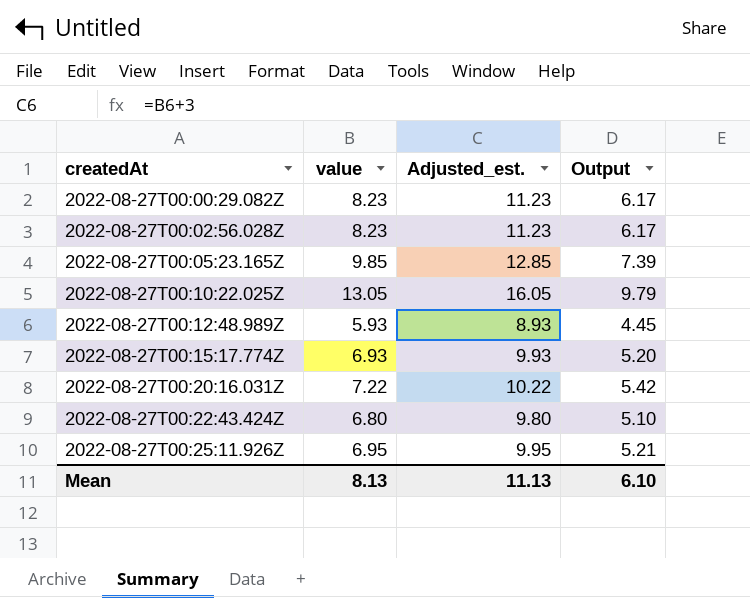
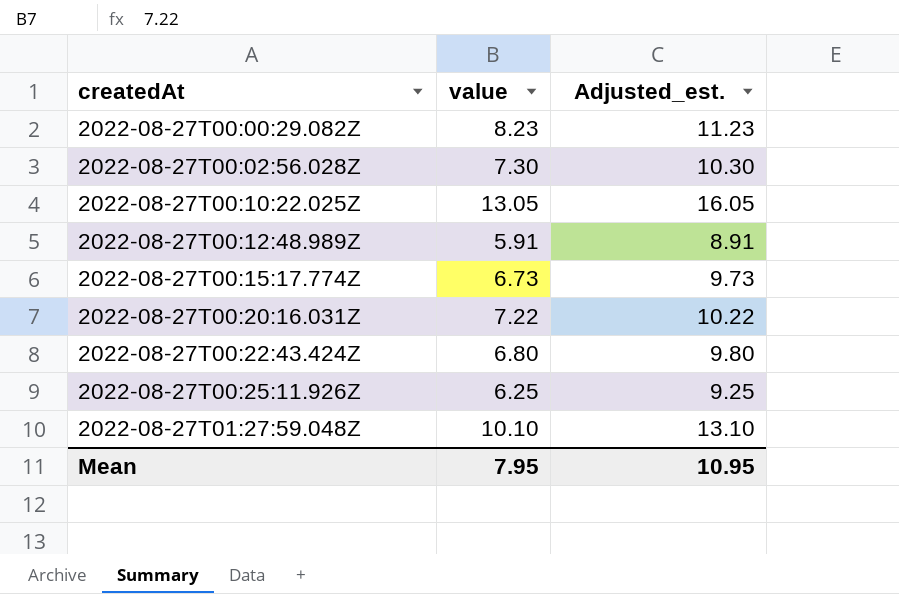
column Output | formula: [value] * 0.75 -> none
row 2022-08-27T00:05:23.165Z: 9.85 | 12.85 | 7.39 -> none
2022-08-27T00:02:56.028Z | value: 8.23 -> 7.30
2022-08-27T00:02:56.028Z | Adjusted_est.: 11.23 -> 10.30
2022-08-27T00:12:48.989Z | value: 5.93 -> 5.91
2022-08-27T00:12:48.989Z | Adjusted_est.: 8.93 -> 8.91
2022-08-27T00:15:17.774Z | value: 6.93 -> 6.73
2022-08-27T00:15:17.774Z | Adjusted_est.: 9.93 -> 9.73
2022-08-27T00:25:11.926Z | value: 6.95 -> 6.25
2022-08-27T00:25:11.926Z | Adjusted_est.: 9.95 -> 9.25
row 2022-08-27T01:27:59.048Z: none -> 10.10 | 13.10
Mean | value: 8.13 -> 7.95
Mean | Adjusted_est.: 11.13 -> 10.95

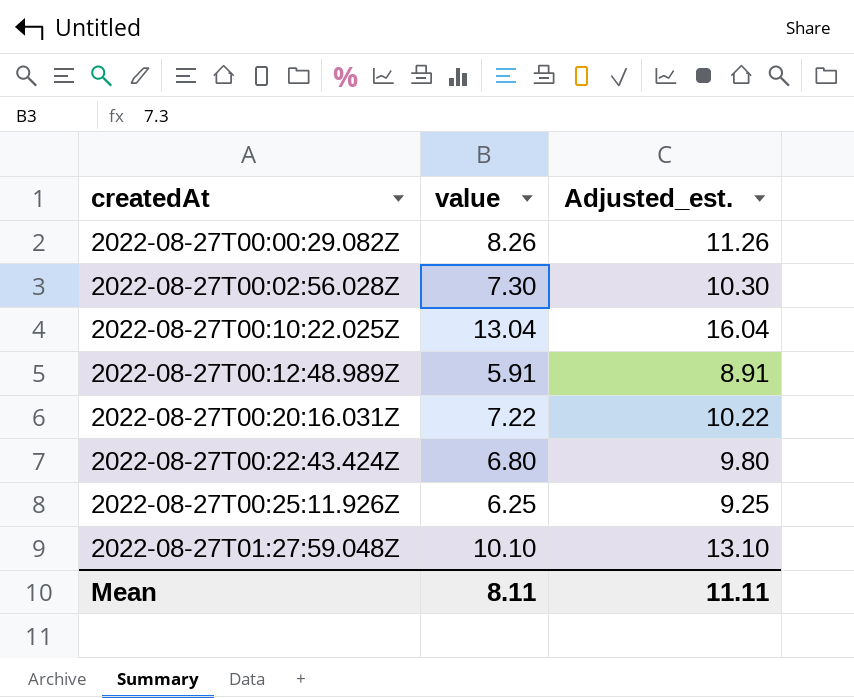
row 2022-08-27T00:15:17.774Z: 6.73 | 9.73 -> none
2022-08-27T00:00:29.082Z | value: 8.23 -> 8.26
2022-08-27T00:00:29.082Z | Adjusted_est.: 11.23 -> 11.26
2022-08-27T00:10:22.025Z | value: 13.05 -> 13.04
2022-08-27T00:10:22.025Z | Adjusted_est.: 16.05 -> 16.04
Mean | value: 7.95 -> 8.11
Mean | Adjusted_est.: 10.95 -> 11.11

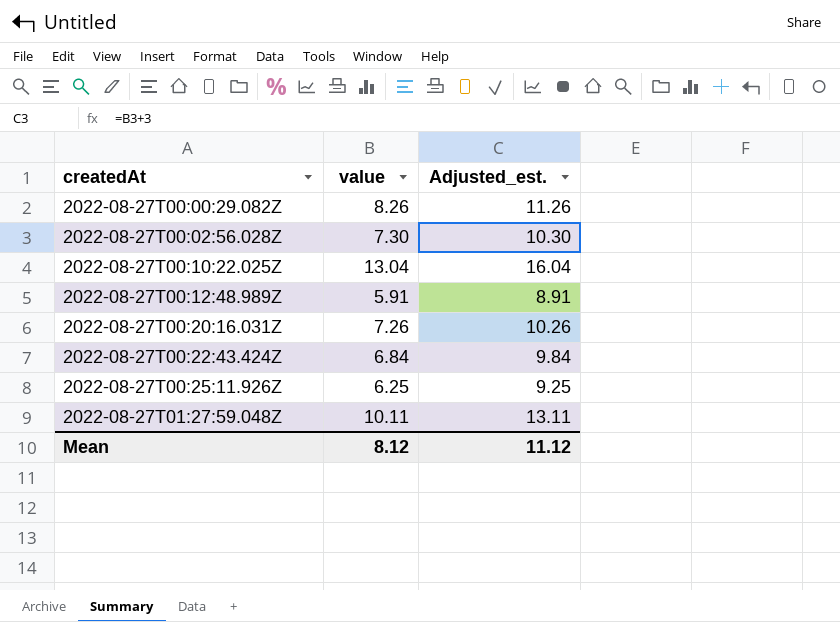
2022-08-27T00:20:16.031Z | value: 7.22 -> 7.26
2022-08-27T00:20:16.031Z | Adjusted_est.: 10.22 -> 10.26
2022-08-27T00:22:43.424Z | value: 6.80 -> 6.84
2022-08-27T00:22:43.424Z | Adjusted_est.: 9.80 -> 9.84
2022-08-27T01:27:59.048Z | value: 10.10 -> 10.11
2022-08-27T01:27:59.048Z | Adjusted_est.: 13.10 -> 13.11
Mean | value: 8.11 -> 8.12
Mean | Adjusted_est.: 11.11 -> 11.12

